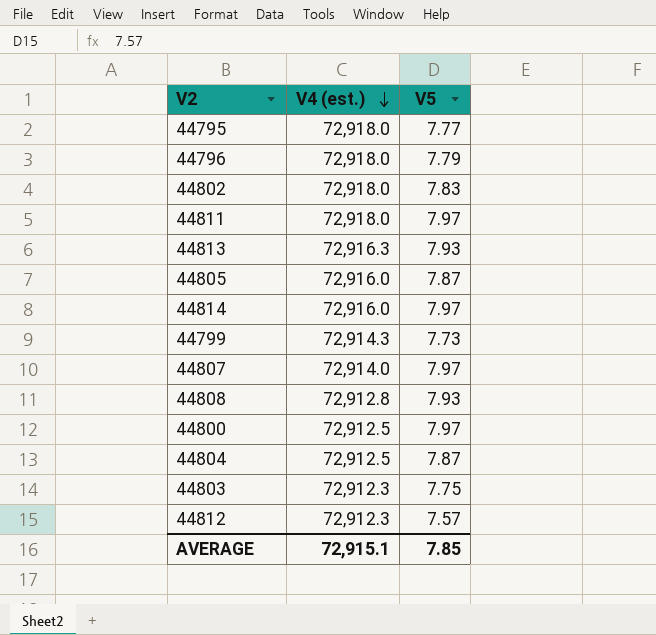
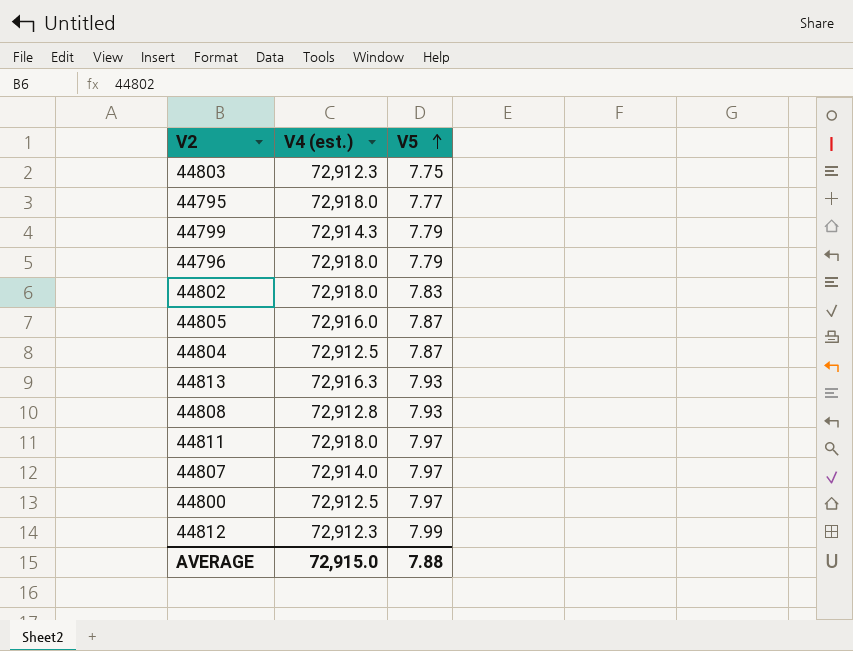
row order: V4 (est.) descending -> V5 ascending
row 44814: 72,916.0 | 7.97 -> none
44799 | V5: 7.73 -> 7.79
44812 | V5: 7.57 -> 7.99
AVERAGE | V4 (est.): 72,915.1 -> 72,915.0
AVERAGE | V5: 7.85 -> 7.88

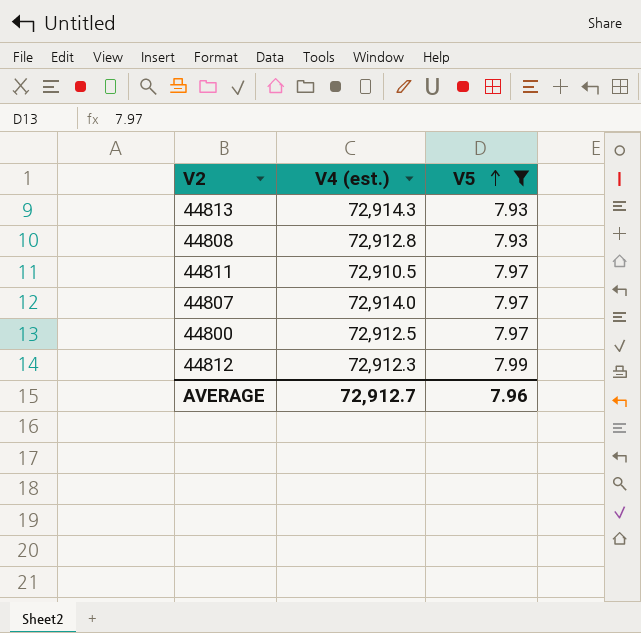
filter: none -> V5 >= 7.93
44813 | V4 (est.): 72,916.3 -> 72,914.3
44811 | V4 (est.): 72,918.0 -> 72,910.5
AVERAGE | V4 (est.): 72,915.0 -> 72,912.7
AVERAGE | V5: 7.88 -> 7.96

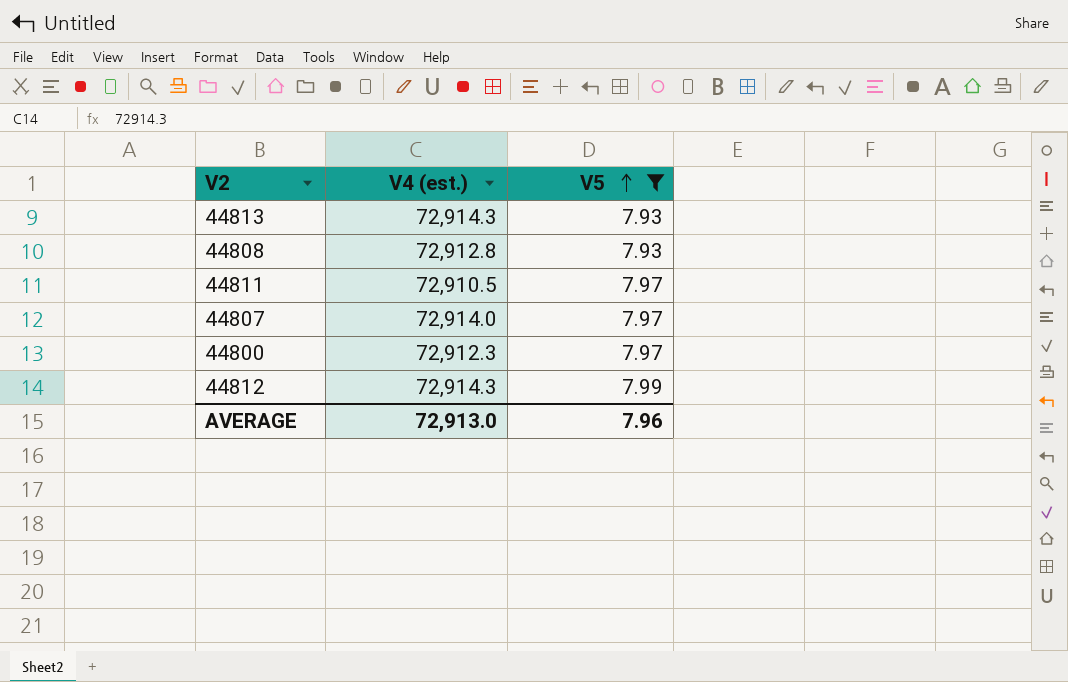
44800 | V4 (est.): 72,912.5 -> 72,912.3
44812 | V4 (est.): 72,912.3 -> 72,914.3
AVERAGE | V4 (est.): 72,912.7 -> 72,913.0

